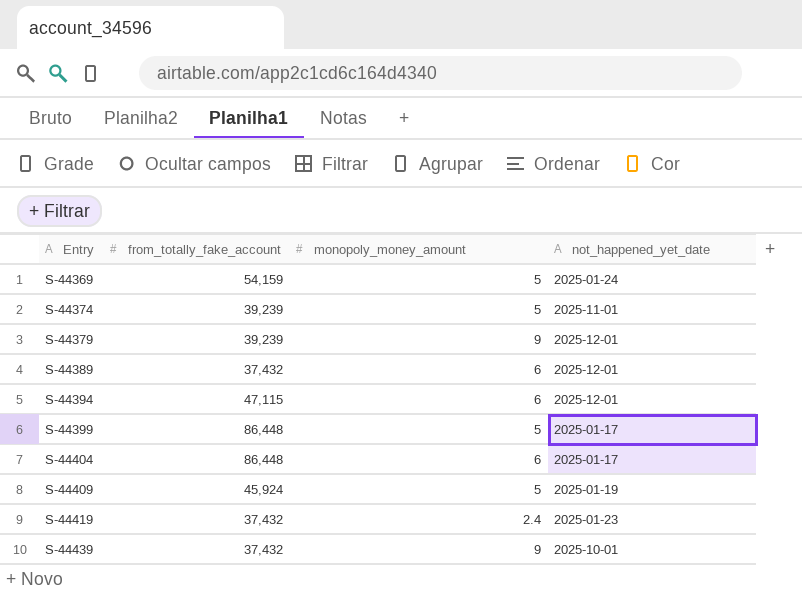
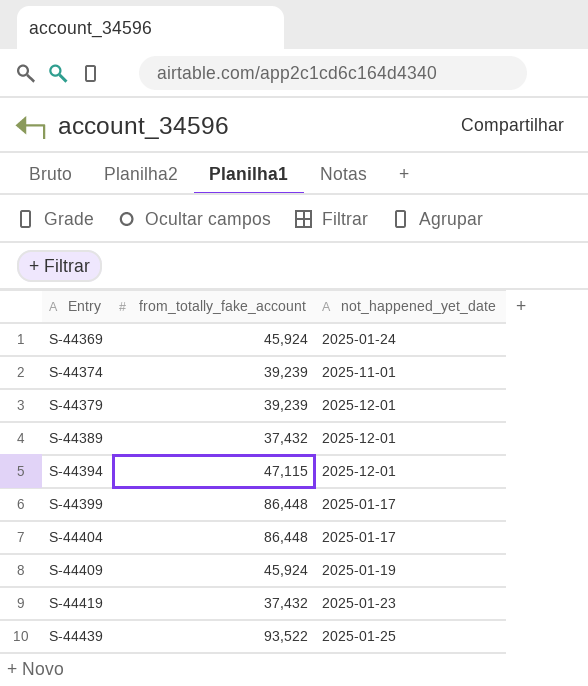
column monopoly_money_amount | position: 3 -> none
S-44369 | from_totally_fake_account: 54,159 -> 45,924
S-44439 | from_totally_fake_account: 37,432 -> 93,522
S-44439 | not_happened_yet_date: 2025-10-01 -> 2025-01-25

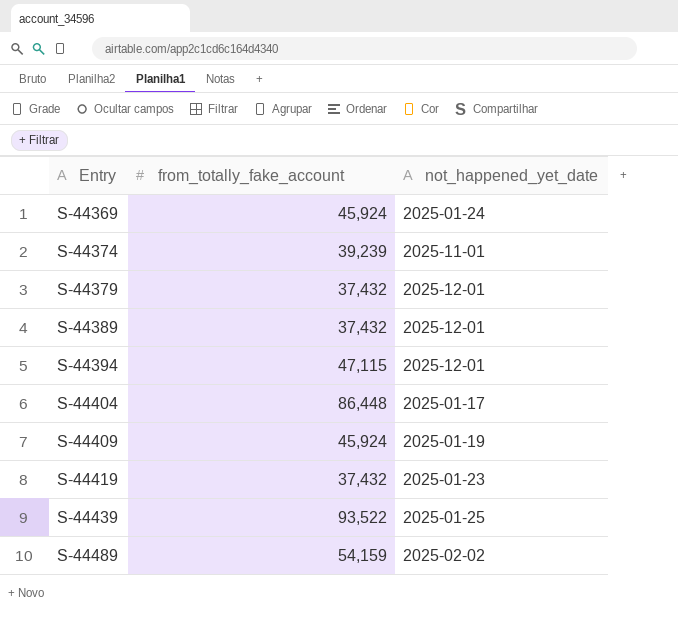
row S-44399: 86,448 | 2025-01-17 -> none
S-44379 | from_totally_fake_account: 39,239 -> 37,432
row S-44489: none -> 54,159 | 2025-02-02

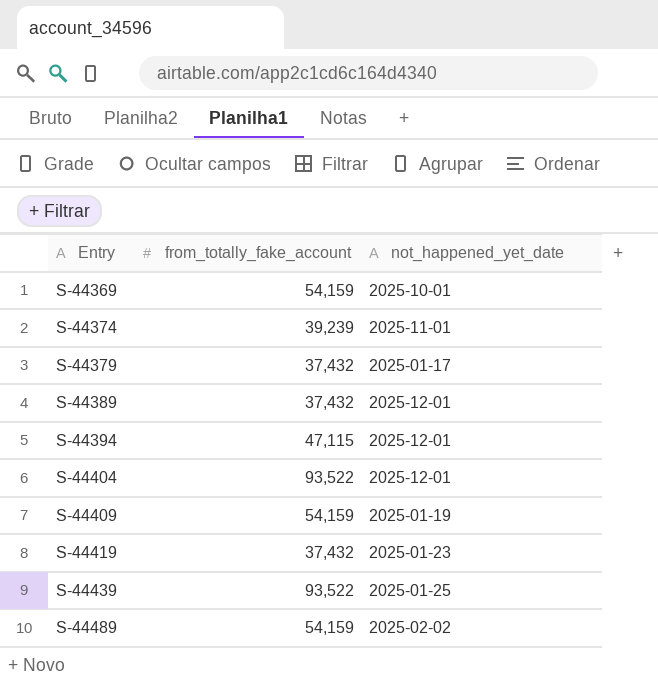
S-44369 | from_totally_fake_account: 45,924 -> 54,159
S-44369 | not_happened_yet_date: 2025-01-24 -> 2025-10-01
S-44379 | not_happened_yet_date: 2025-12-01 -> 2025-01-17
S-44404 | from_totally_fake_account: 86,448 -> 93,522
S-44404 | not_happened_yet_date: 2025-01-17 -> 2025-12-01
S-44409 | from_totally_fake_account: 45,924 -> 54,159

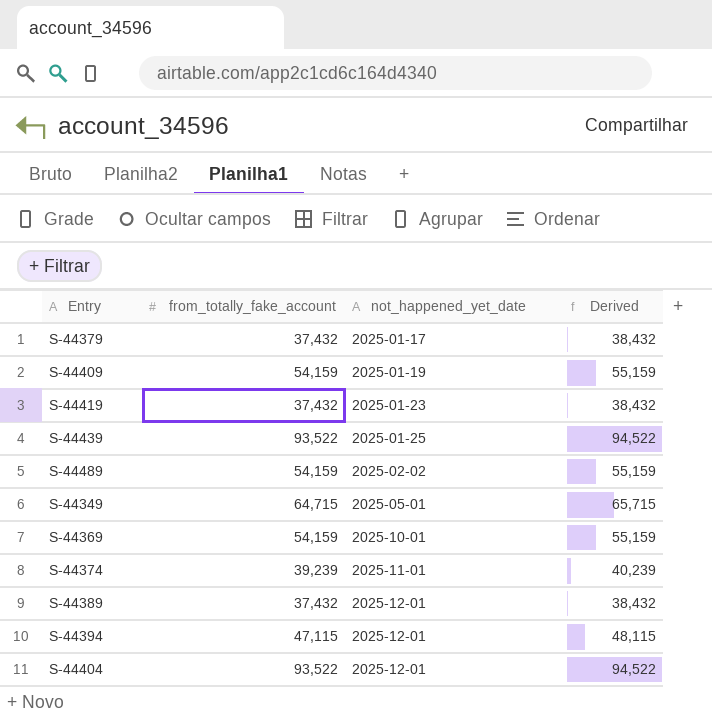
row order: Entry ascending -> not_happened_yet_date ascending
column Derived | formula: none -> [from_totally_fake_account] + 1000
row S-44349: none -> 64,715 | 2025-05-01 | 65,715

